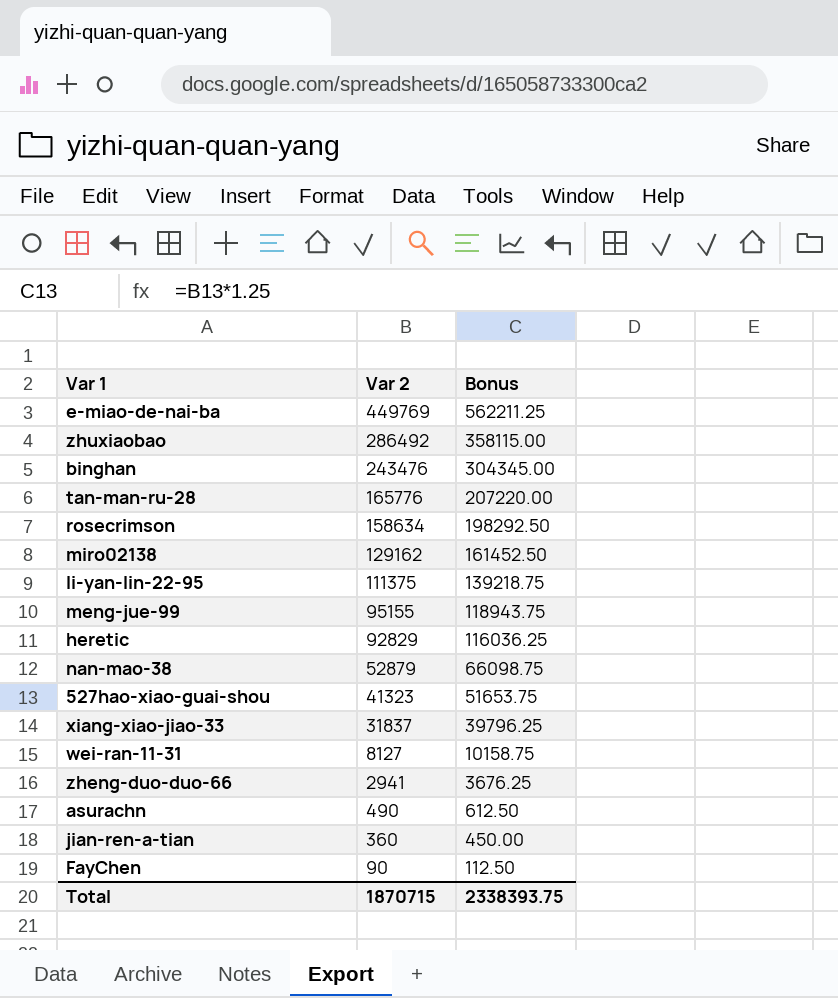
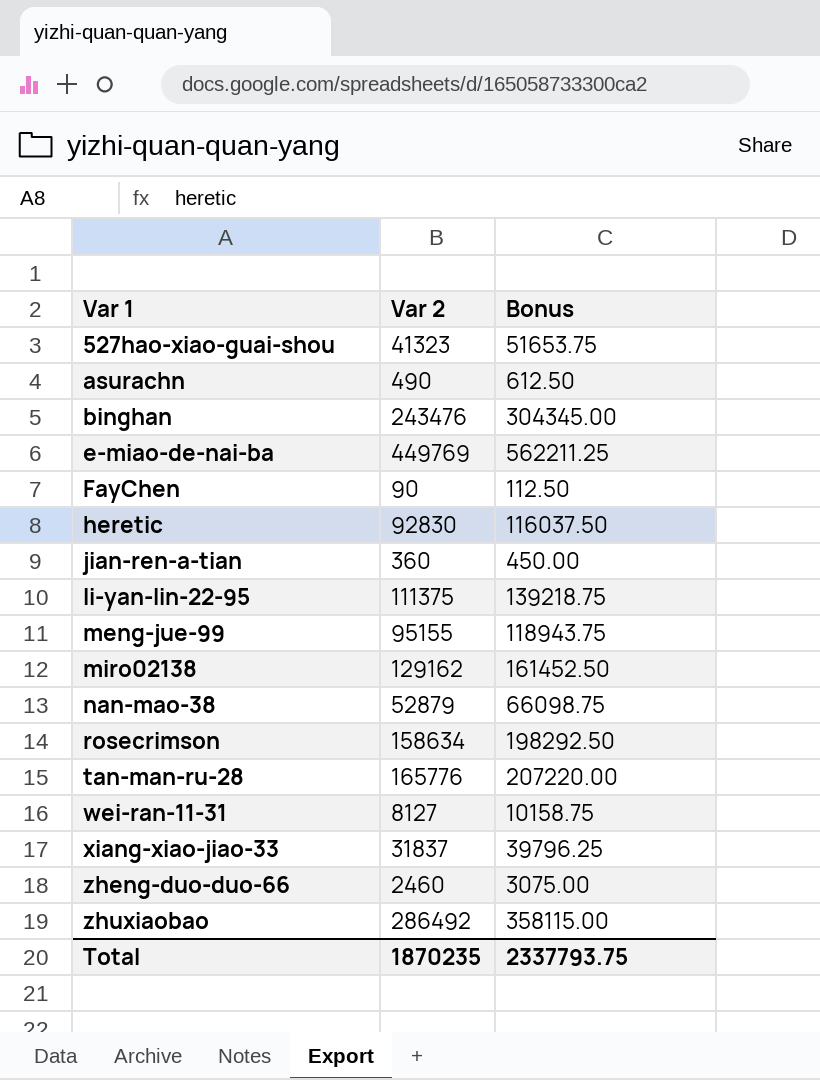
row order: Var 2 descending -> Var 1 ascending
heretic | Var 2: 92829 -> 92830
heretic | Bonus: 116036.25 -> 116037.50
zheng-duo-duo-66 | Var 2: 2941 -> 2460
zheng-duo-duo-66 | Bonus: 3676.25 -> 3075.00
Total | Var 2: 1870715 -> 1870235
Total | Bonus: 2338393.75 -> 2337793.75

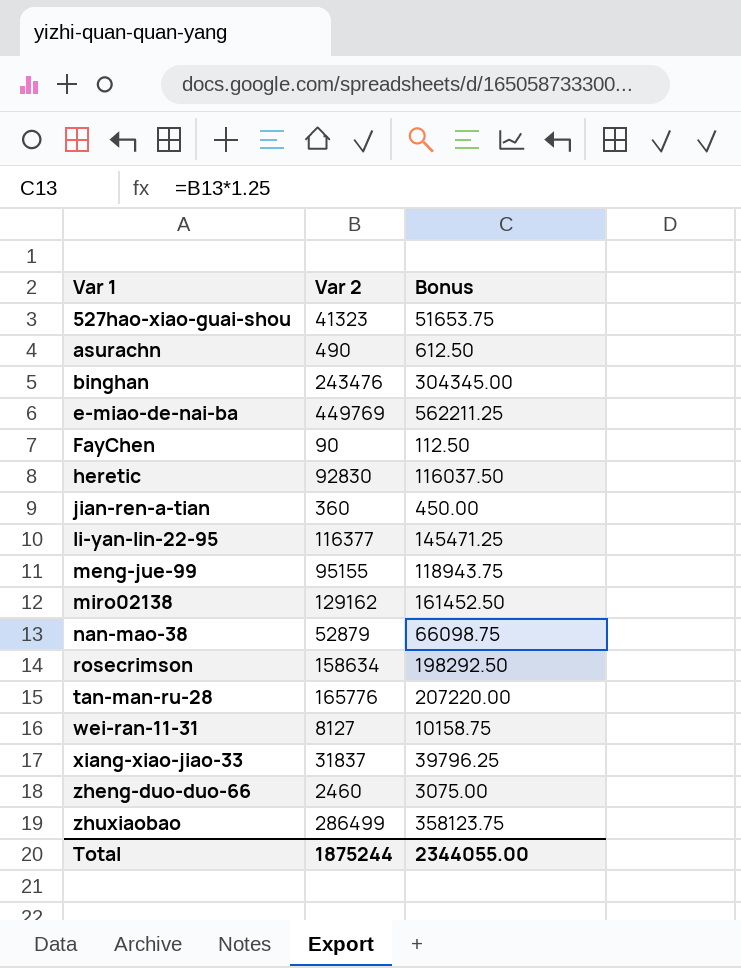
li-yan-lin-22-95 | Var 2: 111375 -> 116377
li-yan-lin-22-95 | Bonus: 139218.75 -> 145471.25
zhuxiaobao | Var 2: 286492 -> 286499
zhuxiaobao | Bonus: 358115.00 -> 358123.75
Total | Var 2: 1870235 -> 1875244
Total | Bonus: 2337793.75 -> 2344055.00

